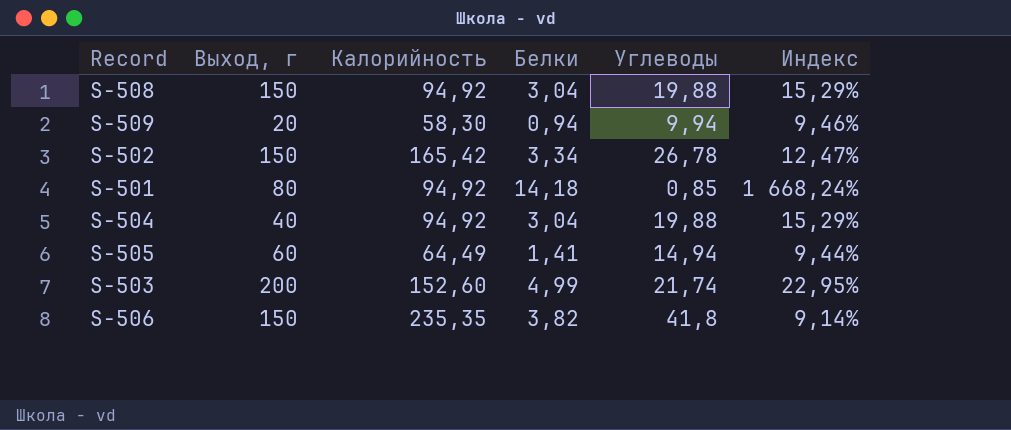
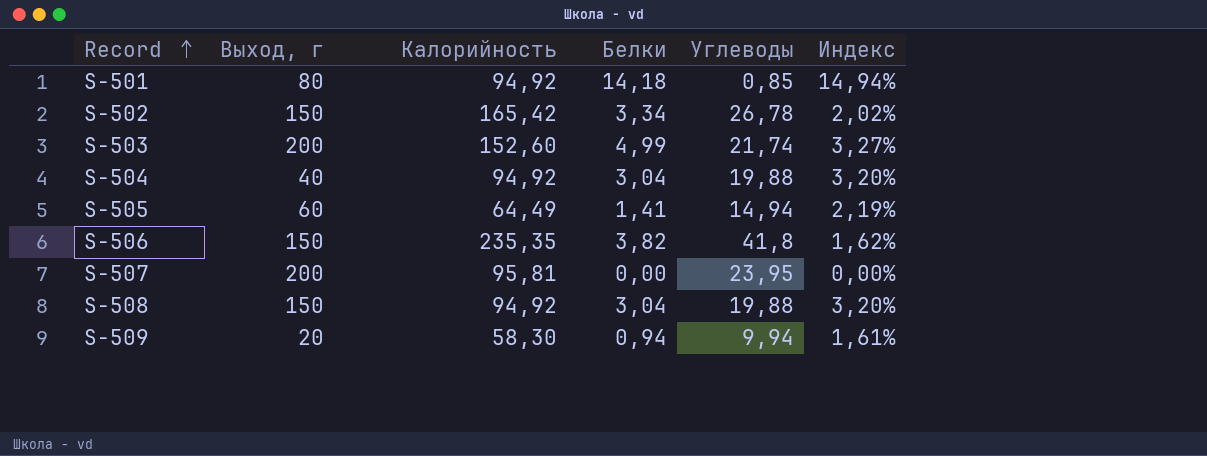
row order: none -> Record ascending
column Индекс | formula: [Белки] / [Углеводы] -> [Белки] / [Калорийность]
row S-507: none -> 200 | 95,81 | 0,00 | 23,95 | 0,00%

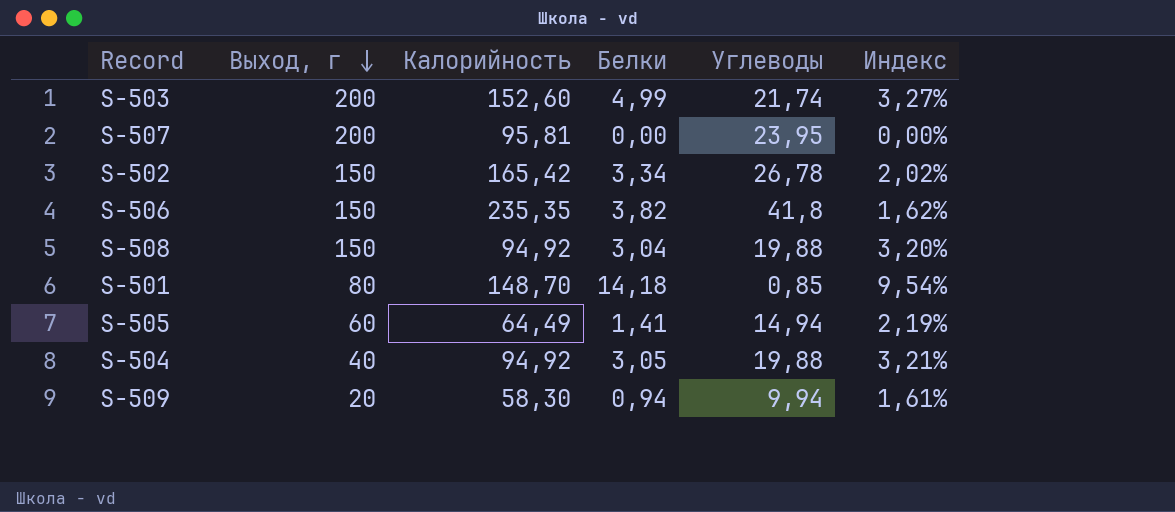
row order: Record ascending -> Выход, г descending
S-501 | Калорийность: 94,92 -> 148,70
S-501 | Индекс: 14,94% -> 9,54%
S-504 | Белки: 3,04 -> 3,05
S-504 | Индекс: 3,20% -> 3,21%

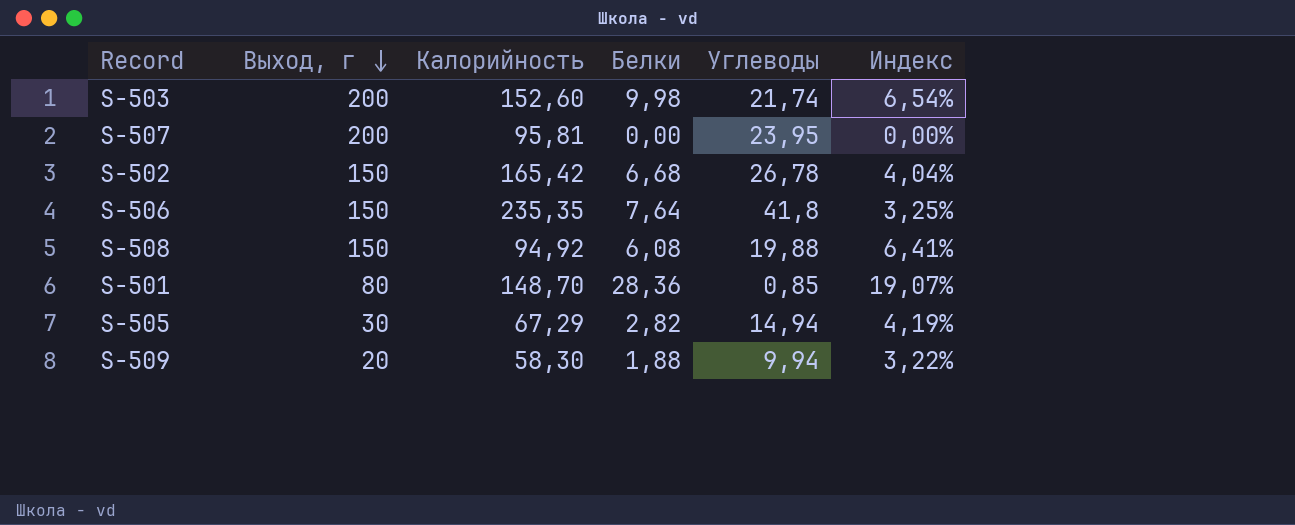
row S-504: 40 | 94,92 | 3,05 | 19,88 | 3,21% -> none
S-503 | Белки: 4,99 -> 9,98
S-503 | Индекс: 3,27% -> 6,54%
S-502 | Белки: 3,34 -> 6,68
S-502 | Индекс: 2,02% -> 4,04%
S-506 | Белки: 3,82 -> 7,64
S-506 | Индекс: 1,62% -> 3,25%
S-508 | Белки: 3,04 -> 6,08
S-508 | Индекс: 3,20% -> 6,41%
S-501 | Белки: 14,18 -> 28,36
S-501 | Индекс: 9,54% -> 19,07%
S-505 | Выход, г: 60 -> 30
S-505 | Калорийность: 64,49 -> 67,29
S-505 | Белки: 1,41 -> 2,82
S-505 | Индекс: 2,19% -> 4,19%
S-509 | Белки: 0,94 -> 1,88
S-509 | Индекс: 1,61% -> 3,22%

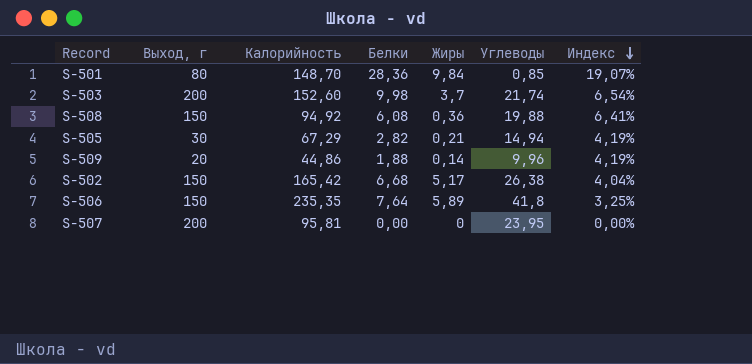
row order: Выход, г descending -> Индекс descending
column Жиры | position: none -> 5
S-509 | Калорийность: 58,30 -> 44,86
S-509 | Углеводы: 9,94 -> 9,96
S-509 | Индекс: 3,22% -> 4,19%
S-502 | Углеводы: 26,78 -> 26,38

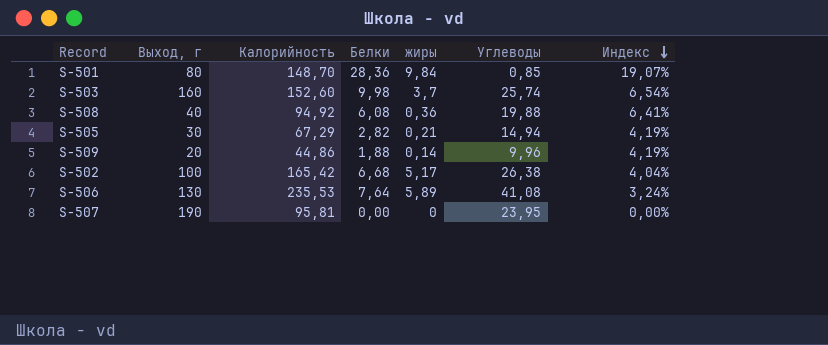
column name: Жиры -> жиры
S-503 | Выход, г: 200 -> 160
S-503 | Углеводы: 21,74 -> 25,74
S-508 | Выход, г: 150 -> 40
S-502 | Выход, г: 150 -> 100
S-506 | Выход, г: 150 -> 130
S-506 | Калорийность: 235,35 -> 235,53
S-506 | Углеводы: 41,8 -> 41,08
S-506 | Индекс: 3,25% -> 3,24%
S-507 | Выход, г: 200 -> 190

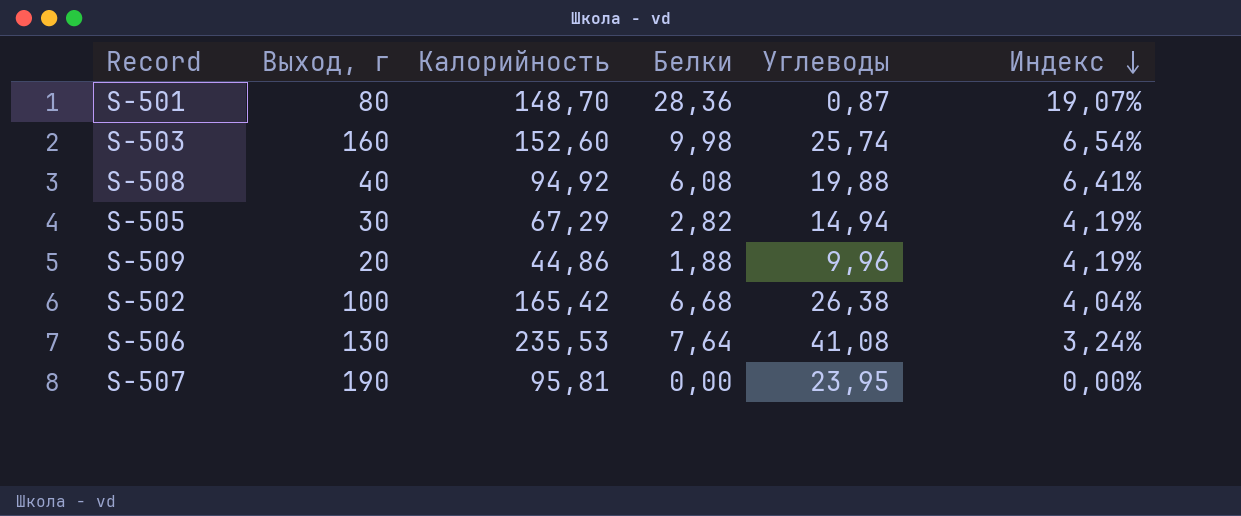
column жиры | position: 5 -> none
S-501 | Углеводы: 0,85 -> 0,87

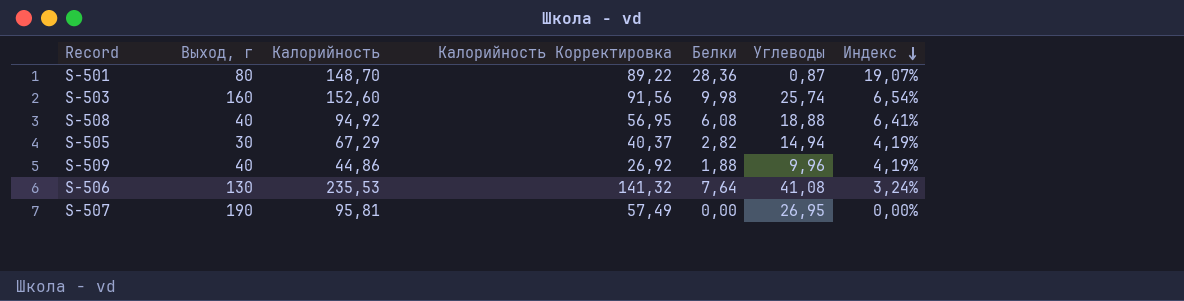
column Калорийность Корректировка | formula: none -> [Калорийность] * 0,6
row S-502: 100 | 165,42 | 6,68 | 26,38 | 4,04% -> none
S-508 | Углеводы: 19,88 -> 18,88
S-509 | Выход, г: 20 -> 40
S-507 | Углеводы: 23,95 -> 26,95

